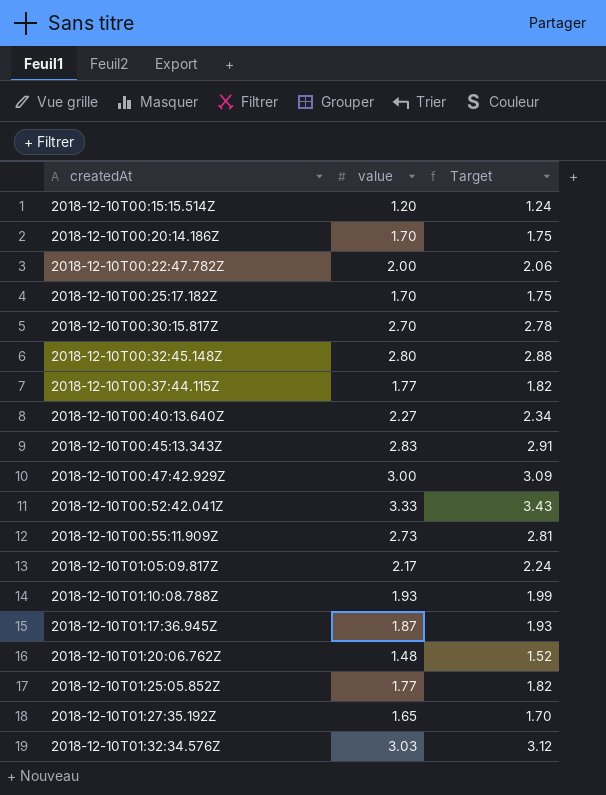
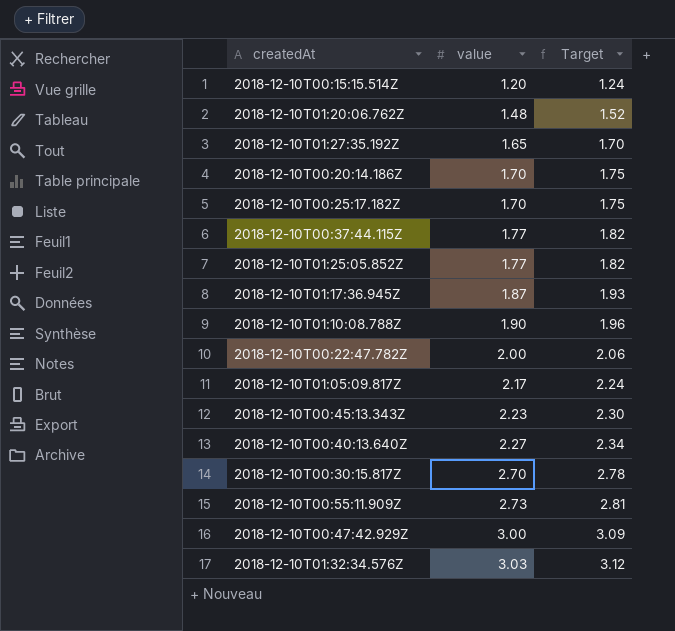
row order: createdAt ascending -> value ascending
row 2018-12-10T00:32:45.148Z: 2.80 | 2.88 -> none
row 2018-12-10T00:52:42.041Z: 3.33 | 3.43 -> none
2018-12-10T01:10:08.788Z | value: 1.93 -> 1.90
2018-12-10T01:10:08.788Z | Target: 1.99 -> 1.96
2018-12-10T00:45:13.343Z | value: 2.83 -> 2.23
2018-12-10T00:45:13.343Z | Target: 2.91 -> 2.30

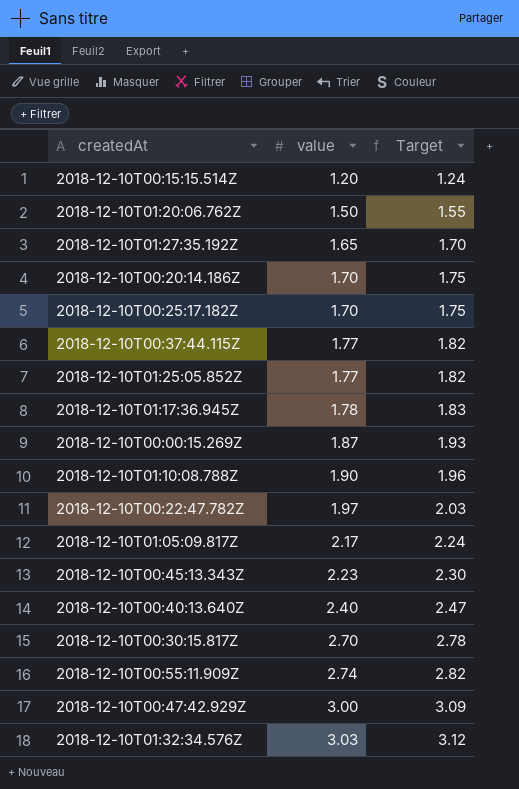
2018-12-10T01:20:06.762Z | value: 1.48 -> 1.50
2018-12-10T01:20:06.762Z | Target: 1.52 -> 1.55
2018-12-10T01:17:36.945Z | value: 1.87 -> 1.78
2018-12-10T01:17:36.945Z | Target: 1.93 -> 1.83
row 2018-12-10T00:00:15.269Z: none -> 1.87 | 1.93
2018-12-10T00:22:47.782Z | value: 2.00 -> 1.97
2018-12-10T00:22:47.782Z | Target: 2.06 -> 2.03
2018-12-10T00:40:13.640Z | value: 2.27 -> 2.40
2018-12-10T00:40:13.640Z | Target: 2.34 -> 2.47
2018-12-10T00:55:11.909Z | value: 2.73 -> 2.74
2018-12-10T00:55:11.909Z | Target: 2.81 -> 2.82

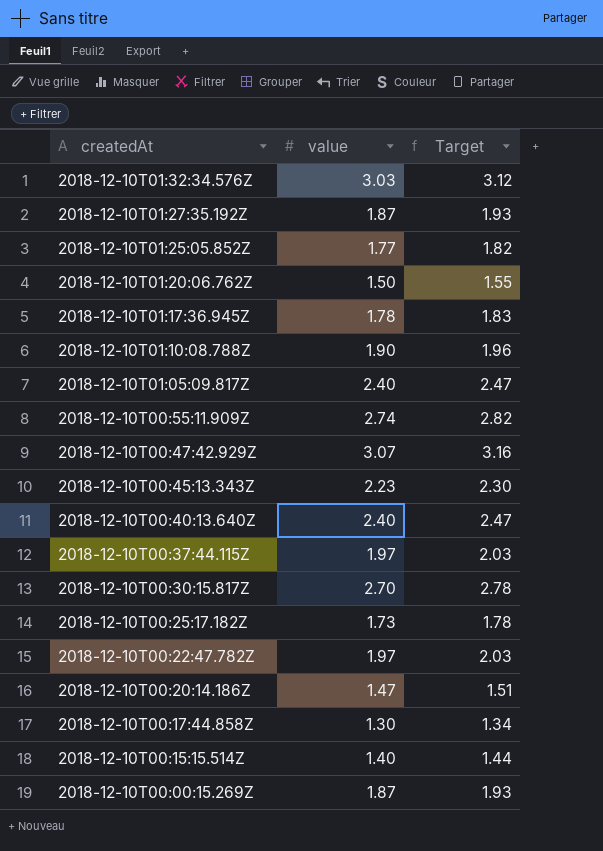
row order: value ascending -> createdAt descending
2018-12-10T01:27:35.192Z | value: 1.65 -> 1.87
2018-12-10T01:27:35.192Z | Target: 1.70 -> 1.93
2018-12-10T01:05:09.817Z | value: 2.17 -> 2.40
2018-12-10T01:05:09.817Z | Target: 2.24 -> 2.47
2018-12-10T00:47:42.929Z | value: 3.00 -> 3.07
2018-12-10T00:47:42.929Z | Target: 3.09 -> 3.16
2018-12-10T00:37:44.115Z | value: 1.77 -> 1.97
2018-12-10T00:37:44.115Z | Target: 1.82 -> 2.03
2018-12-10T00:25:17.182Z | value: 1.70 -> 1.73
2018-12-10T00:25:17.182Z | Target: 1.75 -> 1.78
2018-12-10T00:20:14.186Z | value: 1.70 -> 1.47
2018-12-10T00:20:14.186Z | Target: 1.75 -> 1.51
row 2018-12-10T00:17:44.858Z: none -> 1.30 | 1.34
2018-12-10T00:15:15.514Z | value: 1.20 -> 1.40
2018-12-10T00:15:15.514Z | Target: 1.24 -> 1.44

